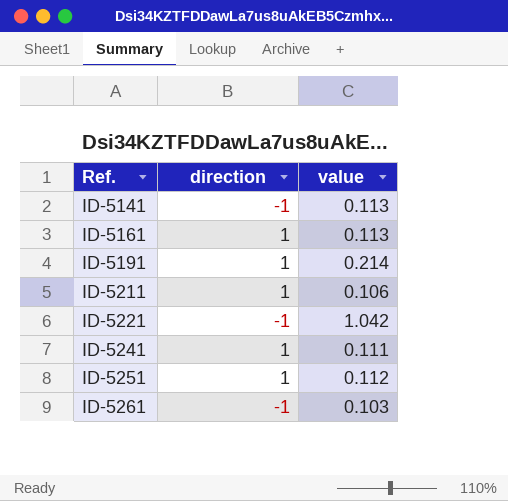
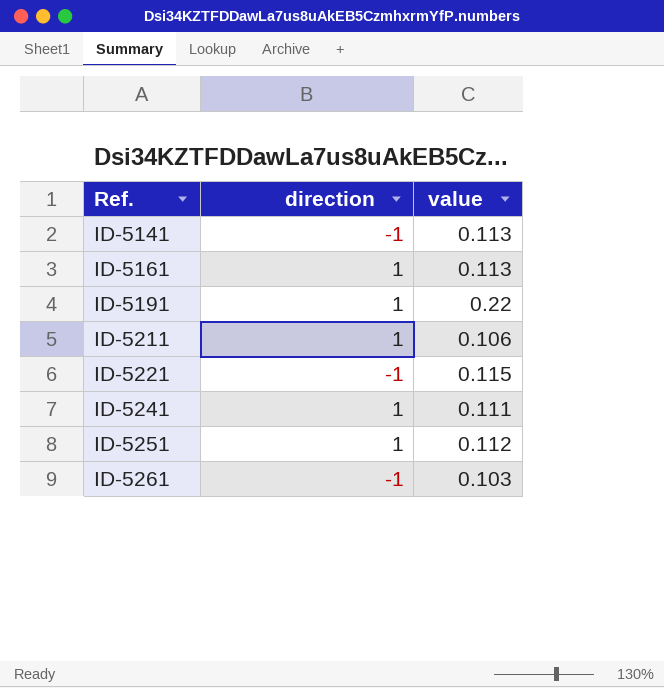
ID-5191 | value: 0.214 -> 0.22
ID-5221 | value: 1.042 -> 0.115

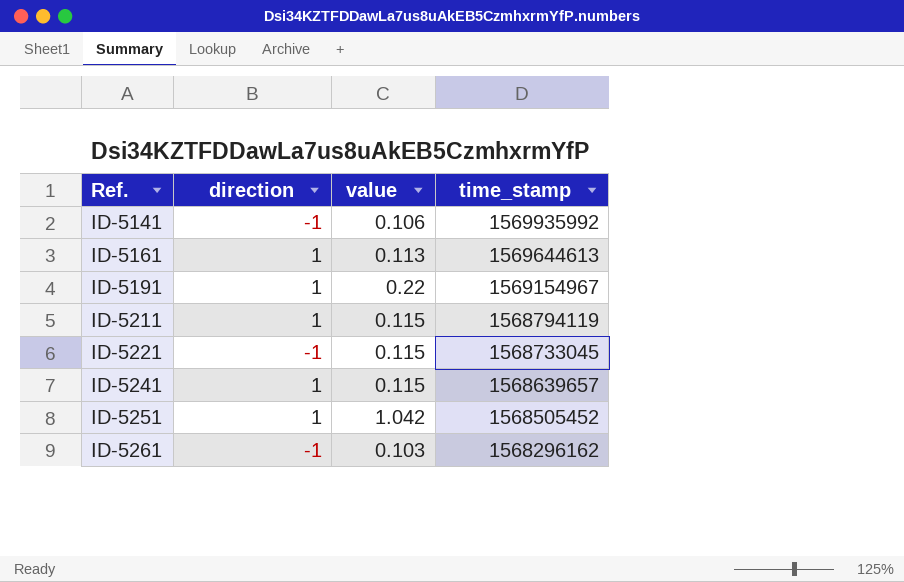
column time_stamp | position: none -> 4
ID-5141 | value: 0.113 -> 0.106
ID-5211 | value: 0.106 -> 0.115
ID-5241 | value: 0.111 -> 0.115
ID-5251 | value: 0.112 -> 1.042

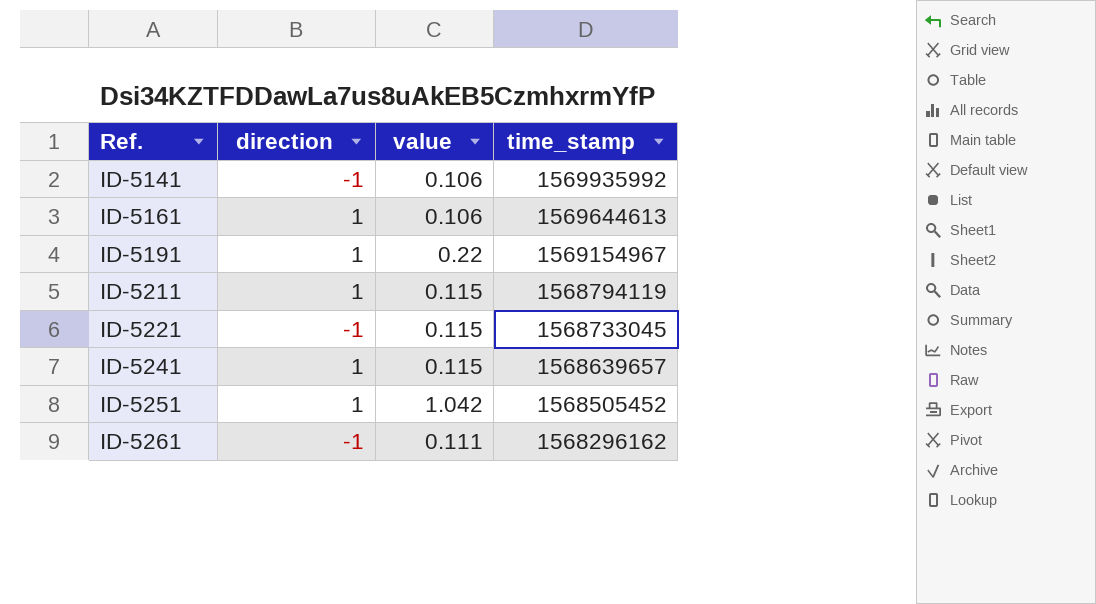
ID-5161 | value: 0.113 -> 0.106
ID-5261 | value: 0.103 -> 0.111

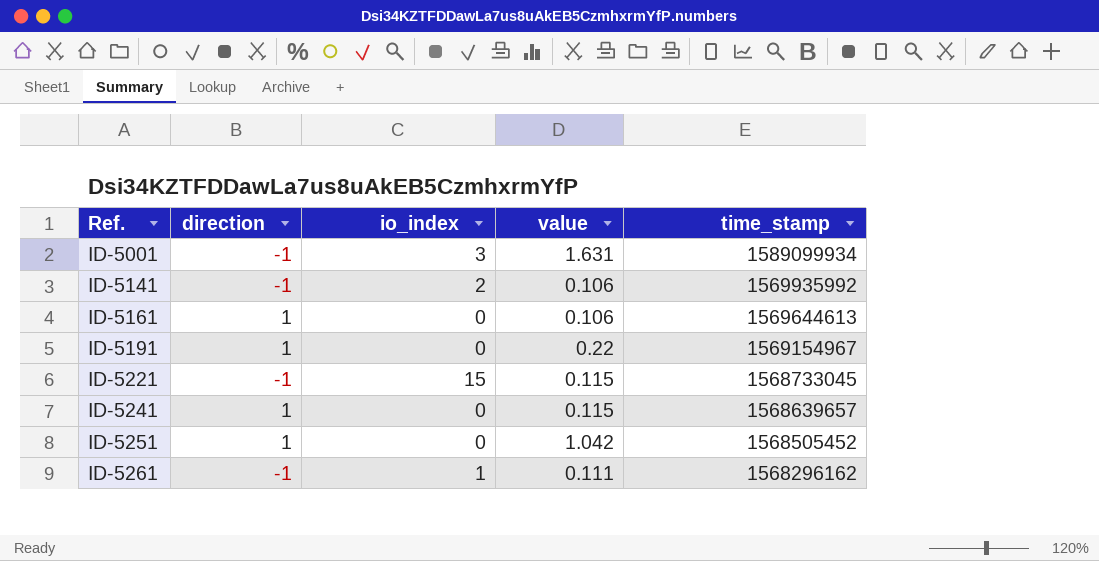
column io_index | position: none -> 3
row ID-5211: 1 | 0.115 | 1568794119 -> none
row ID-5001: none -> -1 | 3 | 1.631 | 1589099934

